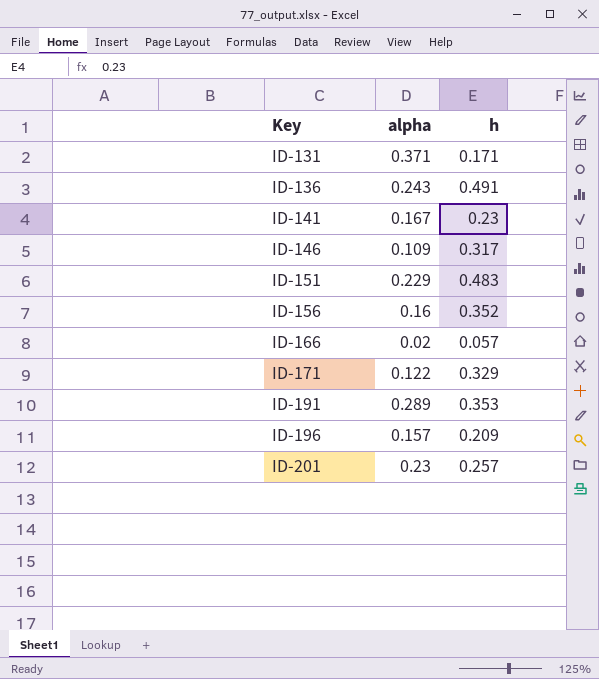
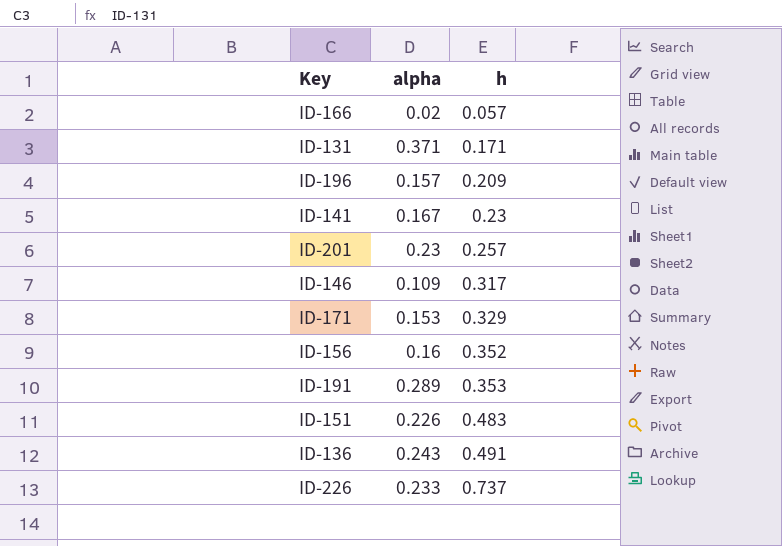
row order: Key ascending -> h ascending
ID-171 | alpha: 0.122 -> 0.153
ID-151 | alpha: 0.229 -> 0.226
row ID-226: none -> 0.233 | 0.737

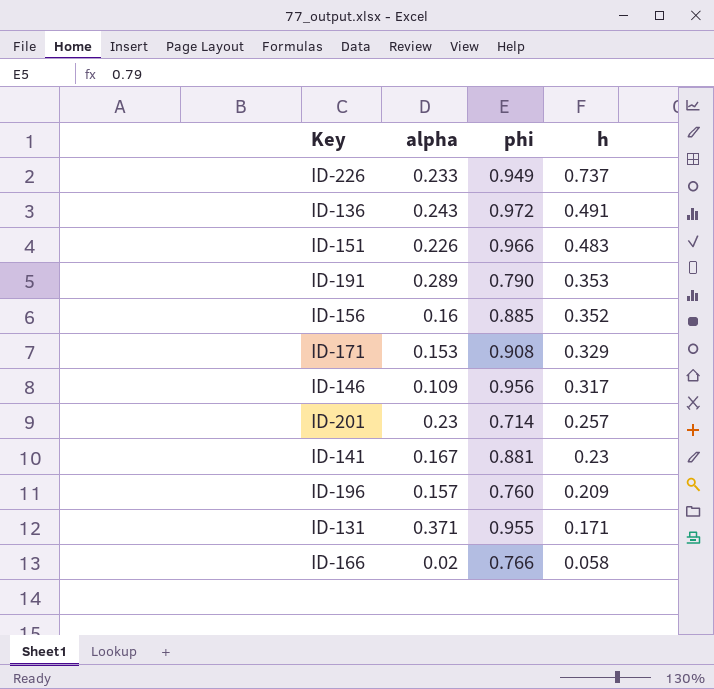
row order: h ascending -> h descending
column phi | position: none -> 3
ID-166 | h: 0.057 -> 0.058

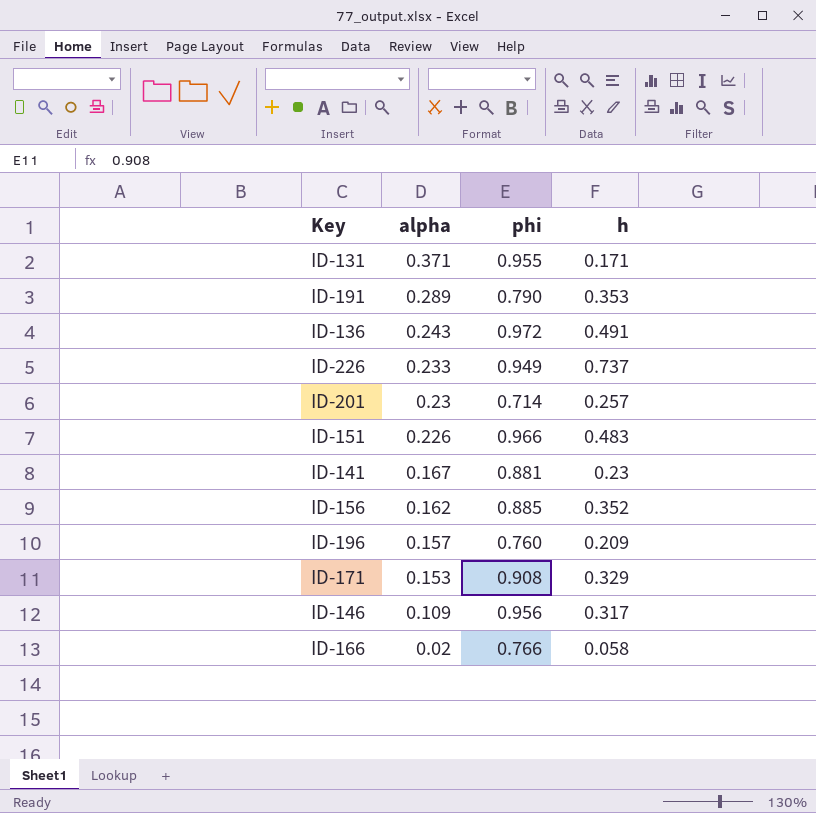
row order: h descending -> alpha descending
ID-156 | alpha: 0.16 -> 0.162

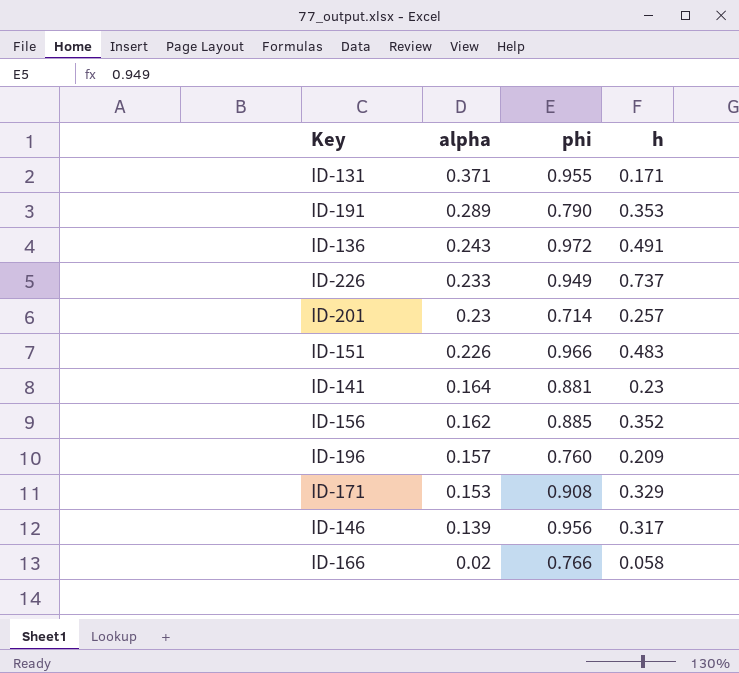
ID-141 | alpha: 0.167 -> 0.164
ID-146 | alpha: 0.109 -> 0.139

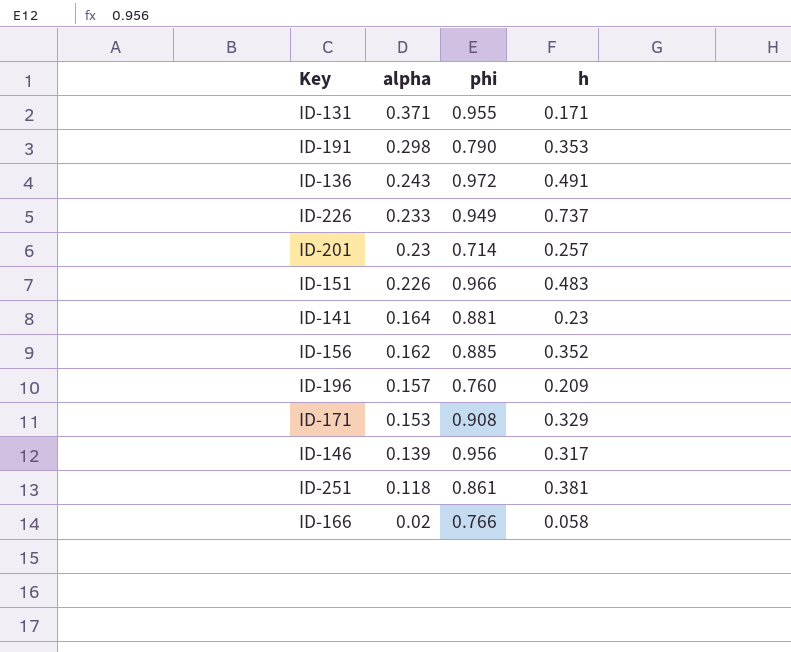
ID-191 | alpha: 0.289 -> 0.298
row ID-251: none -> 0.118 | 0.861 | 0.381

